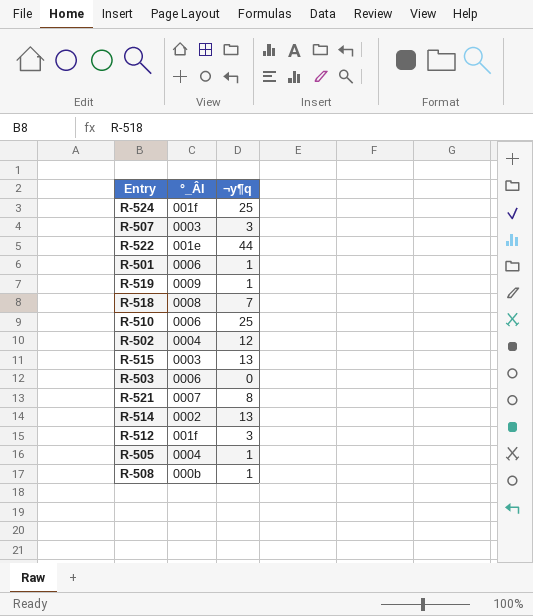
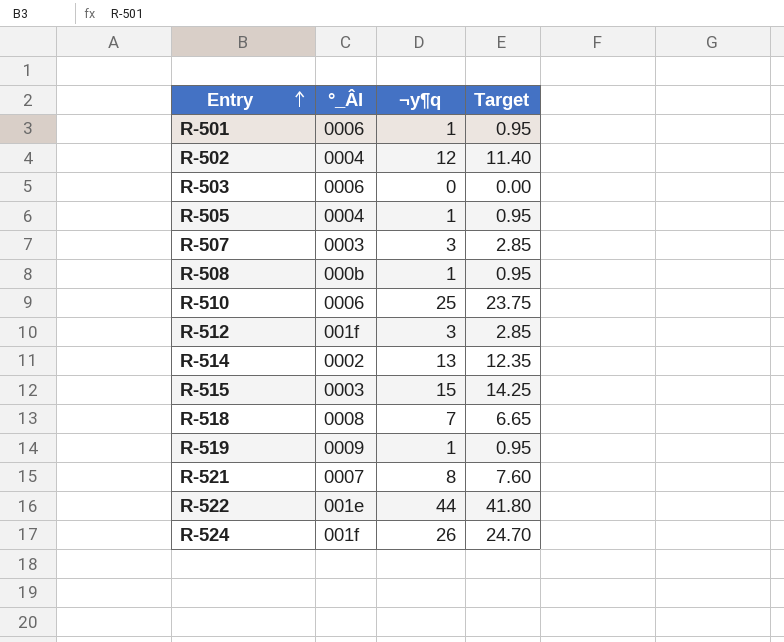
row order: none -> Entry ascending
column Target | formula: none -> [¬y¶q] * 0.95
R-515 | ¬y¶q: 13 -> 15
R-524 | ¬y¶q: 25 -> 26

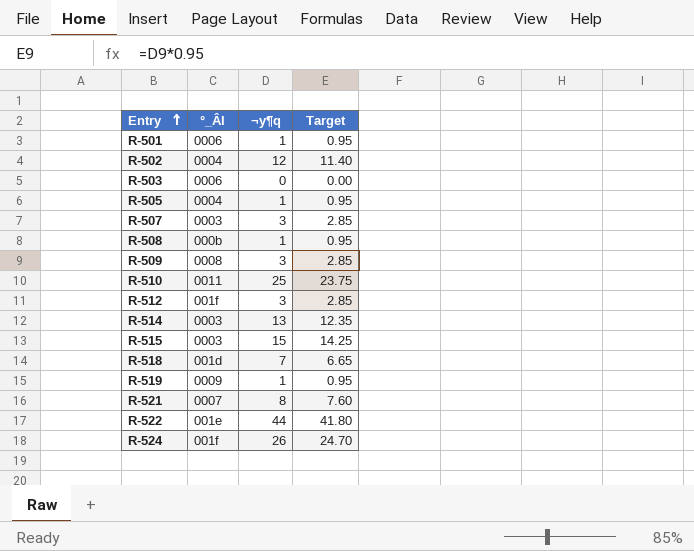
row R-509: none -> 0008 | 3 | 2.85
R-510 | °_ÂI: 0006 -> 0011
R-514 | °_ÂI: 0002 -> 0003
R-518 | °_ÂI: 0008 -> 001d

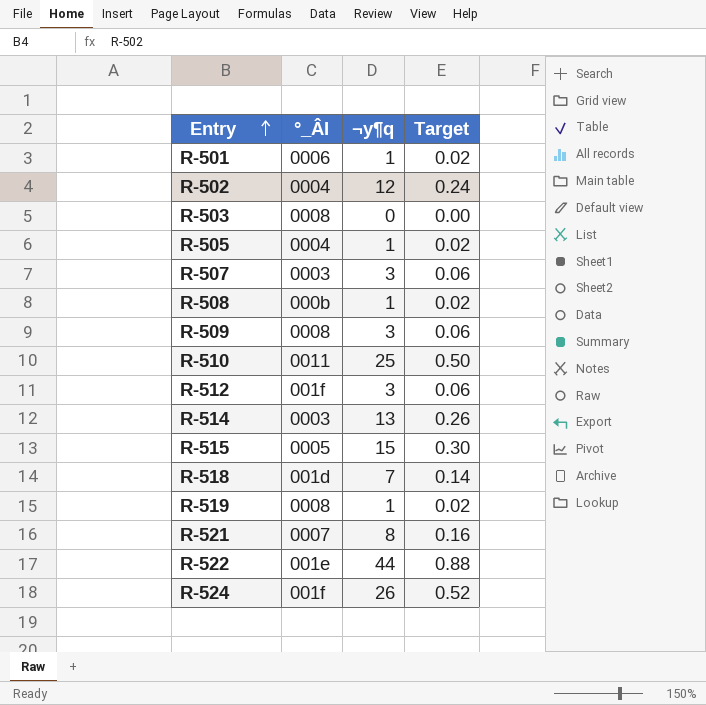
column Target | formula: [¬y¶q] * 0.95 -> [¬y¶q] * 0.02
R-503 | °_ÂI: 0006 -> 0008
R-515 | °_ÂI: 0003 -> 0005
R-519 | °_ÂI: 0009 -> 0008

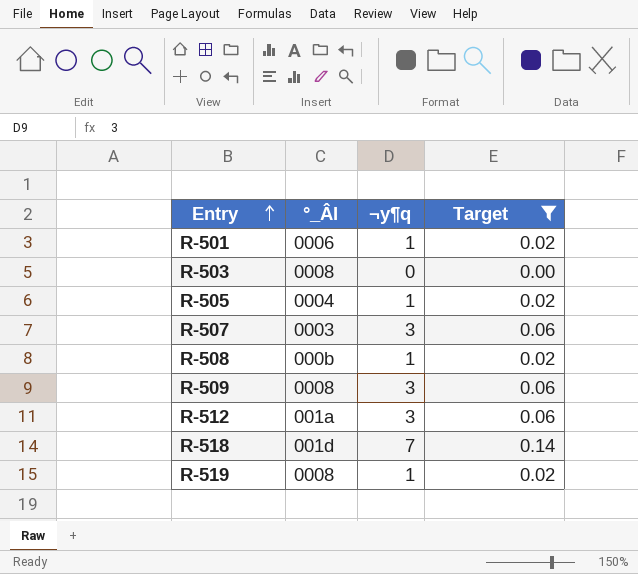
filter: none -> Target <= 0.14
R-512 | °_ÂI: 001f -> 001a

